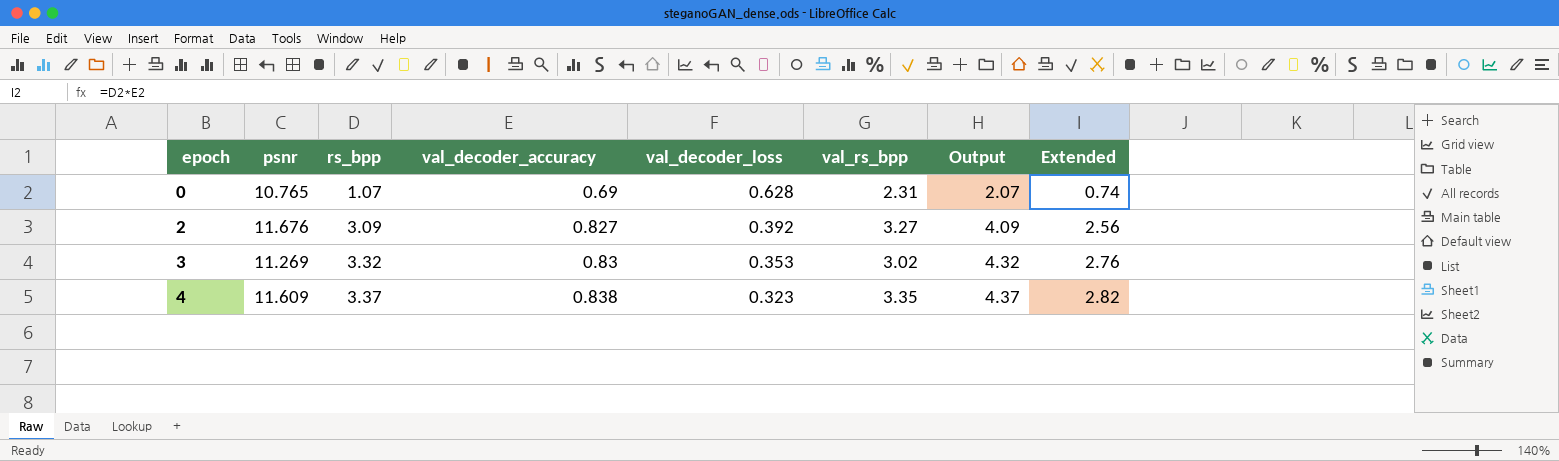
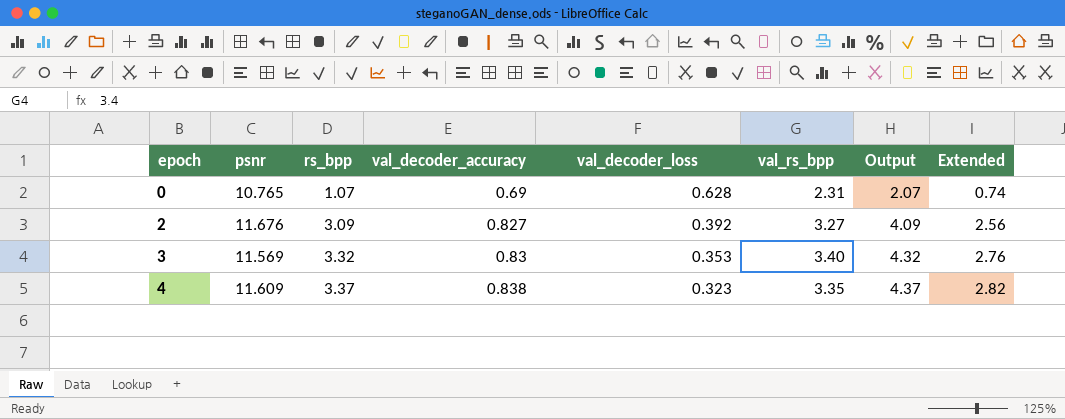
3 | psnr: 11.269 -> 11.569
3 | val_rs_bpp: 3.02 -> 3.40

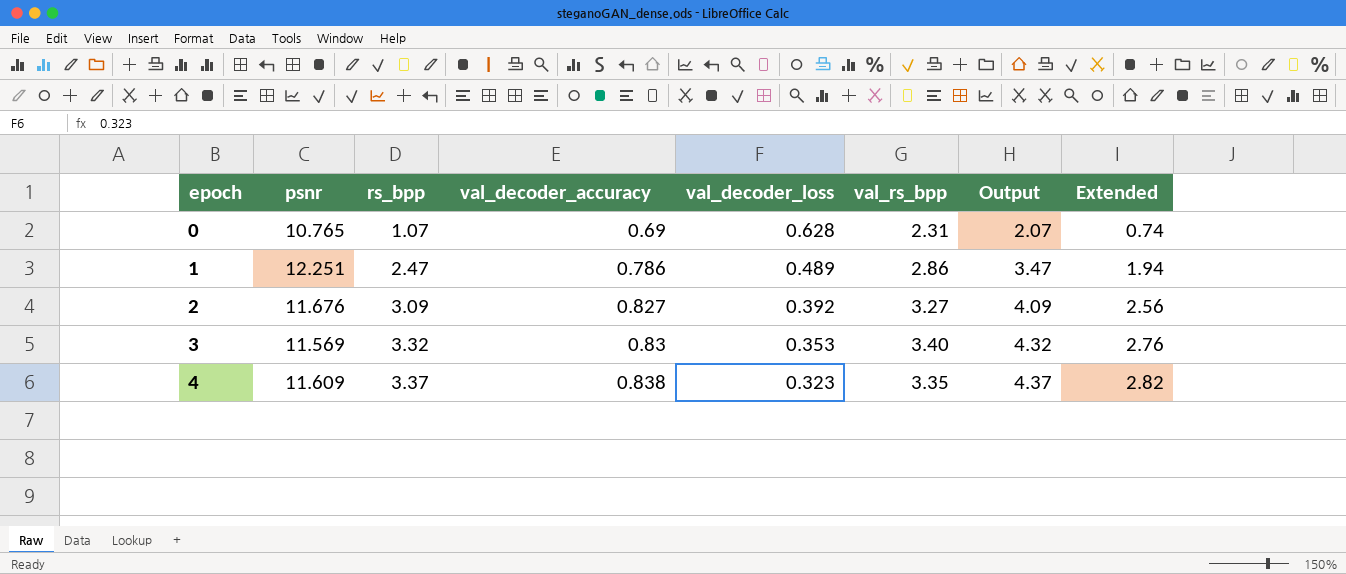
row 1: none -> 12.251 | 2.47 | 0.786 | 0.489 | 2.86 | 3.47 | 1.94

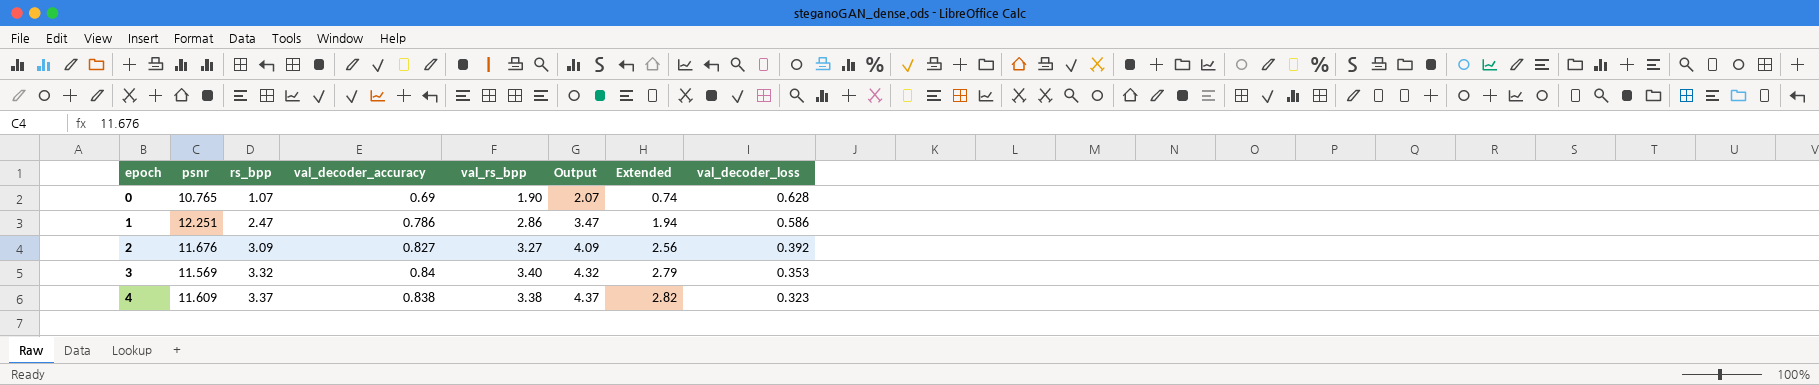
column val_decoder_loss | position: 5 -> 8
0 | val_rs_bpp: 2.31 -> 1.90
1 | val_decoder_loss: 0.489 -> 0.586
3 | val_decoder_accuracy: 0.83 -> 0.84
3 | Extended: 2.76 -> 2.79
4 | val_rs_bpp: 3.35 -> 3.38

